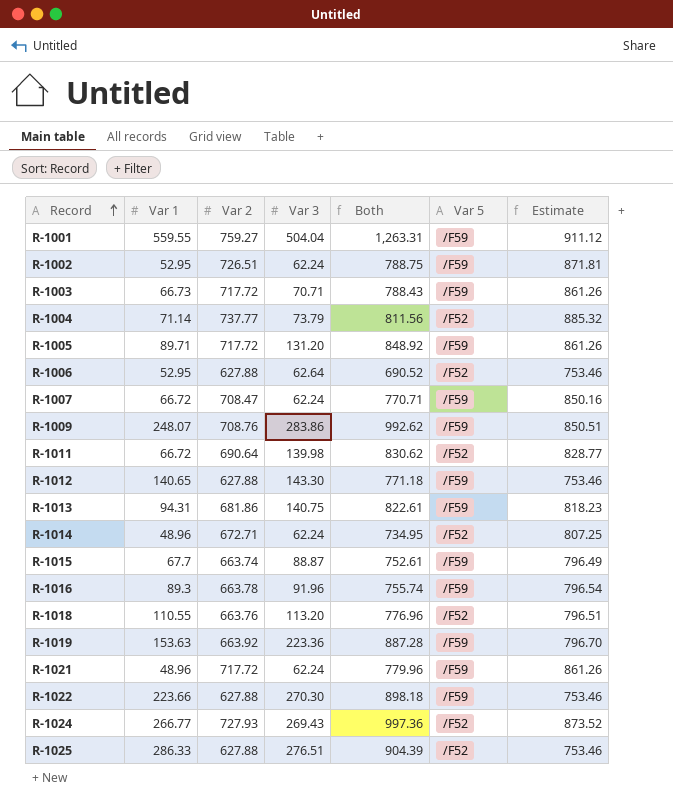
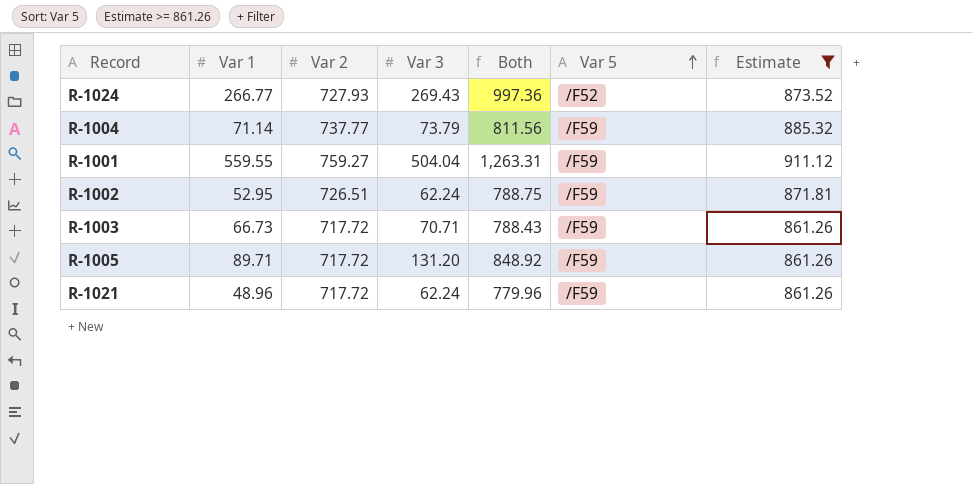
filter: none -> Estimate >= 861.26
row order: Record ascending -> Var 5 ascending
R-1004 | Var 5: /F52 -> /F59

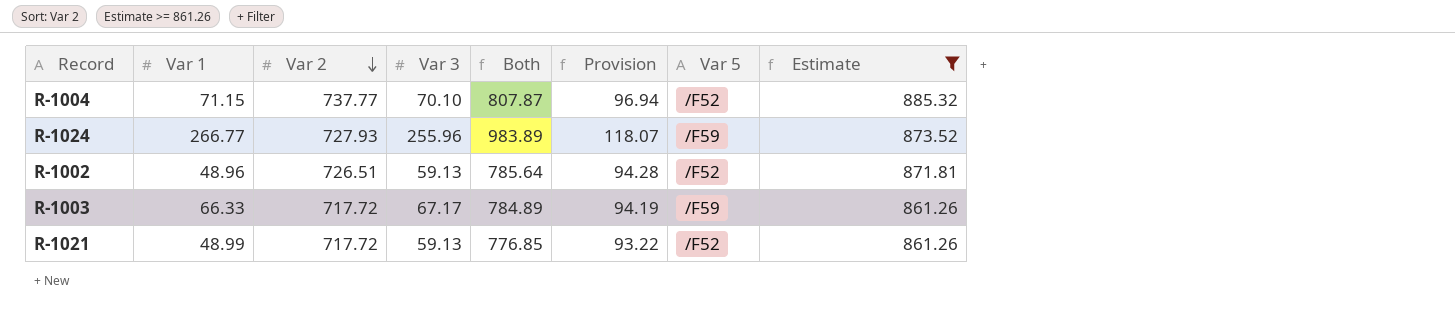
row order: Var 5 ascending -> Var 2 descending
column Provision | formula: none -> [Both] * 0.12
row R-1001: 559.55 | 759.27 | 504.04 | 1,263.31 | /F59 | 911.12 -> none
row R-1005: 89.71 | 717.72 | 131.20 | 848.92 | /F59 | 861.26 -> none
R-1004 | Var 1: 71.14 -> 71.15
R-1004 | Var 3: 73.79 -> 70.10
R-1004 | Both: 811.56 -> 807.87
R-1004 | Var 5: /F59 -> /F52
R-1024 | Var 3: 269.43 -> 255.96
R-1024 | Both: 997.36 -> 983.89
R-1024 | Var 5: /F52 -> /F59
R-1002 | Var 1: 52.95 -> 48.96
R-1002 | Var 3: 62.24 -> 59.13
R-1002 | Both: 788.75 -> 785.64
R-1002 | Var 5: /F59 -> /F52
R-1003 | Var 1: 66.73 -> 66.33
R-1003 | Var 3: 70.71 -> 67.17
R-1003 | Both: 788.43 -> 784.89
R-1021 | Var 1: 48.96 -> 48.99
R-1021 | Var 3: 62.24 -> 59.13
R-1021 | Both: 779.96 -> 776.85
R-1021 | Var 5: /F59 -> /F52

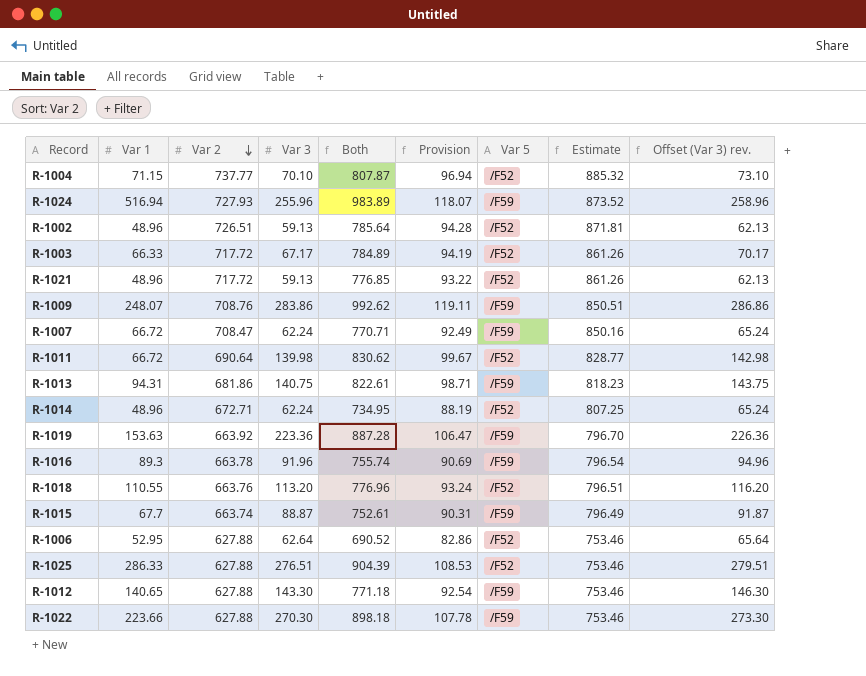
filter: Estimate >= 861.26 -> none
column Offset (Var 3) rev. | formula: none -> [Var 3] + 3
R-1024 | Var 1: 266.77 -> 516.94
R-1003 | Var 5: /F59 -> /F52
R-1021 | Var 1: 48.99 -> 48.96

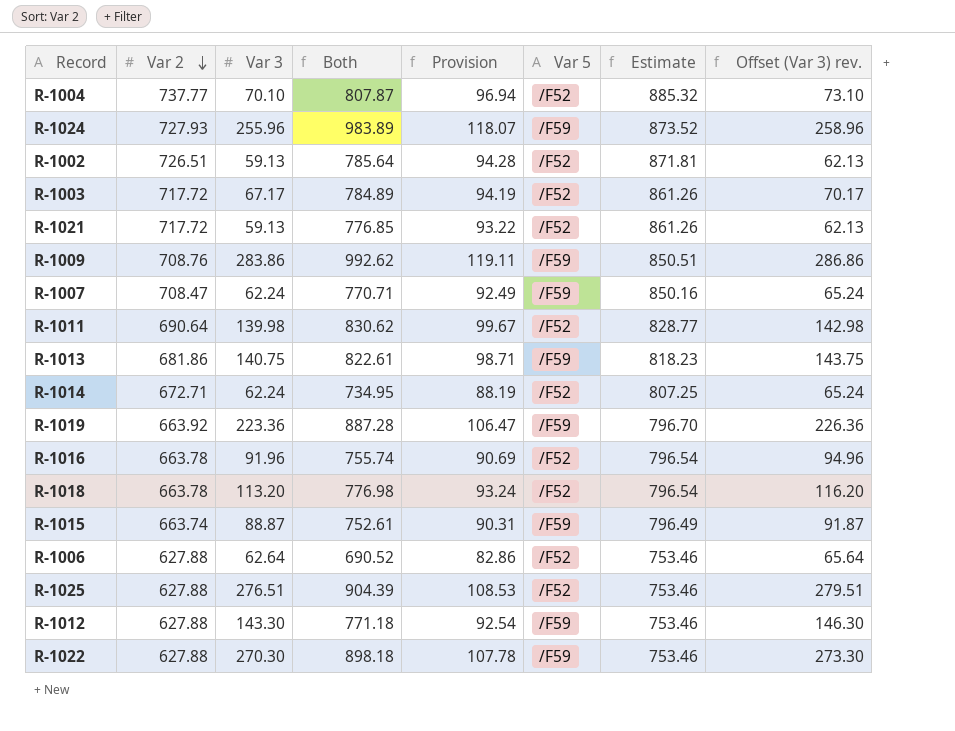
column Var 1 | position: 2 -> none
R-1016 | Var 5: /F59 -> /F52
R-1018 | Var 2: 663.76 -> 663.78
R-1018 | Both: 776.96 -> 776.98
R-1018 | Estimate: 796.51 -> 796.54

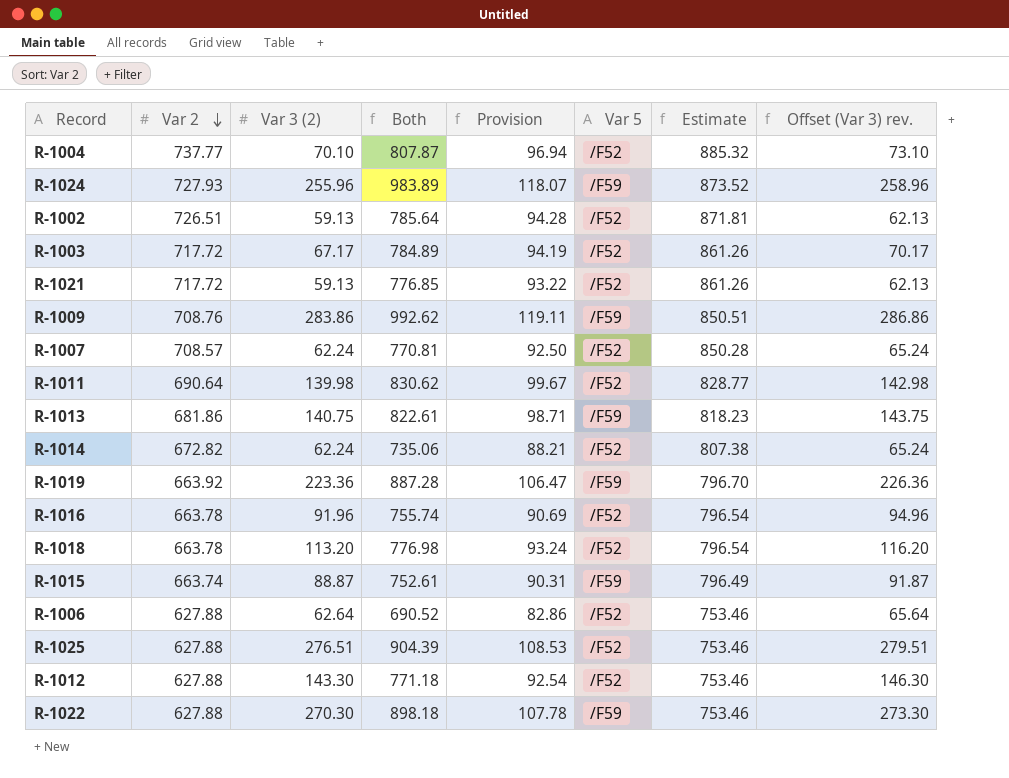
column name: Var 3 -> Var 3 (2)
R-1007 | Var 2: 708.47 -> 708.57
R-1007 | Both: 770.71 -> 770.81
R-1007 | Provision: 92.49 -> 92.50
R-1007 | Var 5: /F59 -> /F52
R-1007 | Estimate: 850.16 -> 850.28
R-1014 | Var 2: 672.71 -> 672.82
R-1014 | Both: 734.95 -> 735.06
R-1014 | Provision: 88.19 -> 88.21
R-1014 | Estimate: 807.25 -> 807.38
R-1012 | Var 5: /F59 -> /F52

